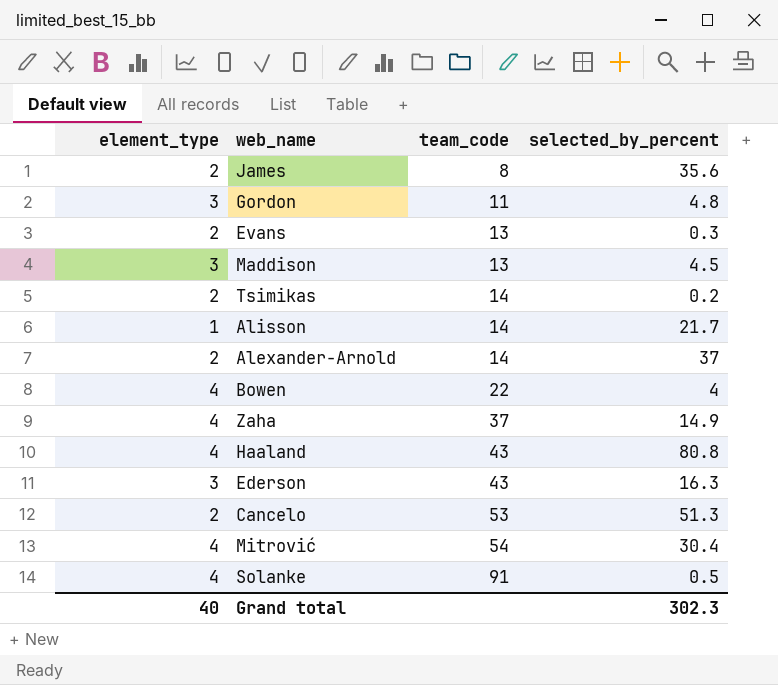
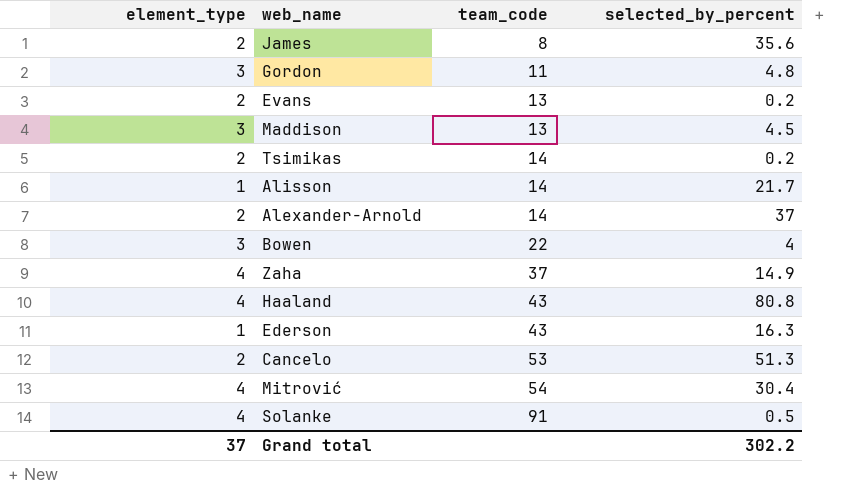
Evans | selected_by_percent: 0.3 -> 0.2
Bowen | element_type: 4 -> 3
Ederson | element_type: 3 -> 1
Grand total | element_type: 40 -> 37
Grand total | selected_by_percent: 302.3 -> 302.2

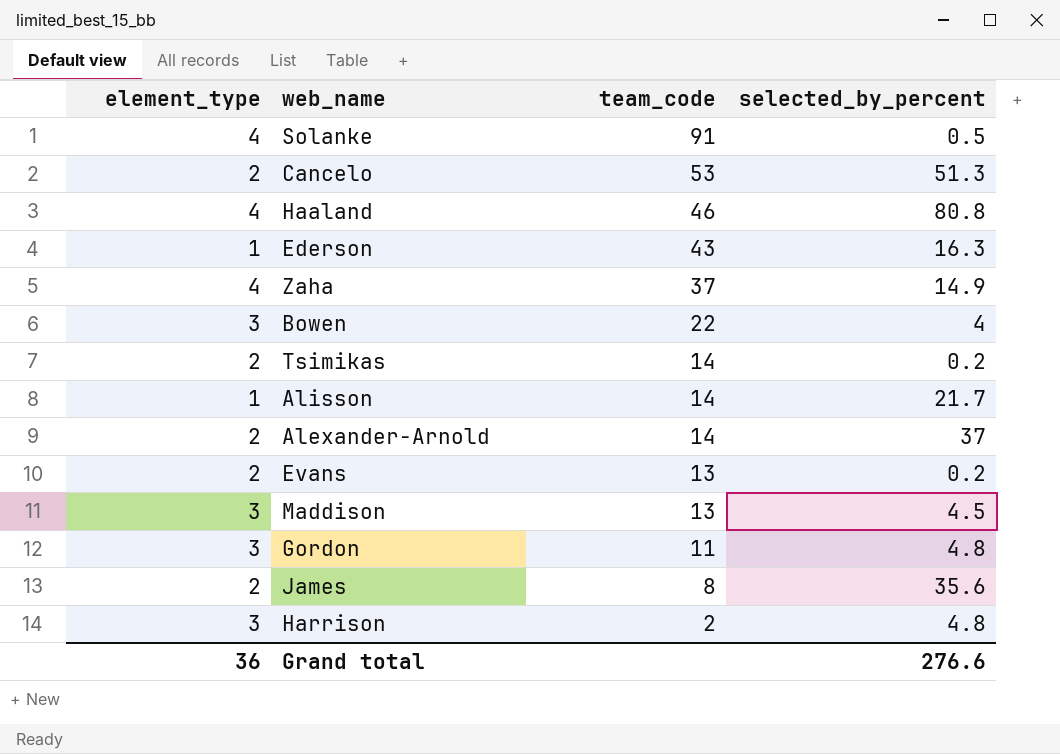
row order: team_code ascending -> team_code descending
row Mitrović: 4 | 54 | 30.4 -> none
Haaland | team_code: 43 -> 46
row Harrison: none -> 3 | 2 | 4.8
Grand total | element_type: 37 -> 36
Grand total | selected_by_percent: 302.2 -> 276.6

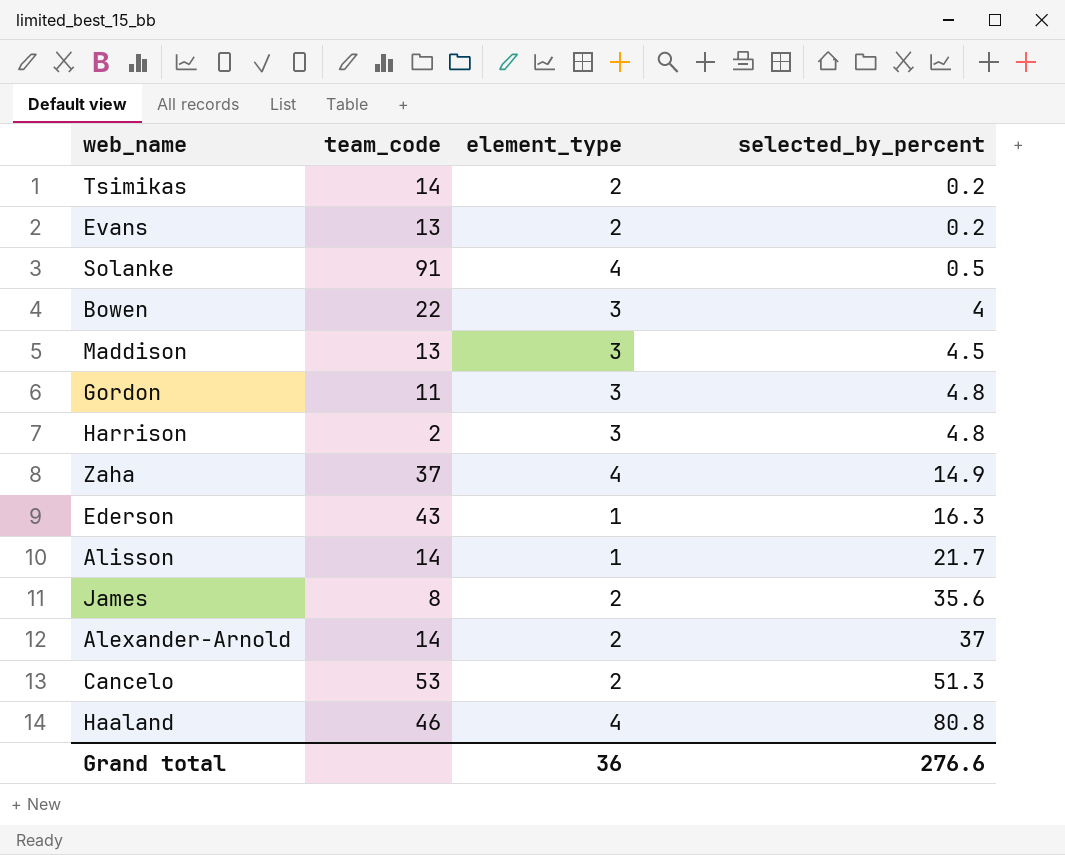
row order: team_code descending -> selected_by_percent ascending
column element_type | position: 1 -> 3

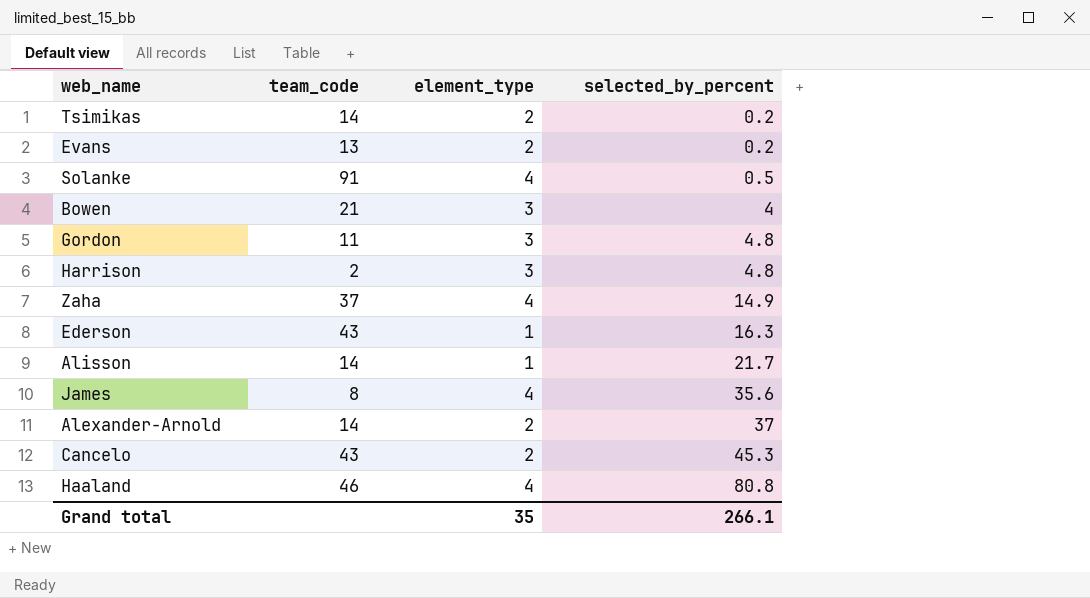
row Maddison: 13 | 3 | 4.5 -> none
Bowen | team_code: 22 -> 21
James | element_type: 2 -> 4
Cancelo | team_code: 53 -> 43
Cancelo | selected_by_percent: 51.3 -> 45.3
Grand total | element_type: 36 -> 35
Grand total | selected_by_percent: 276.6 -> 266.1

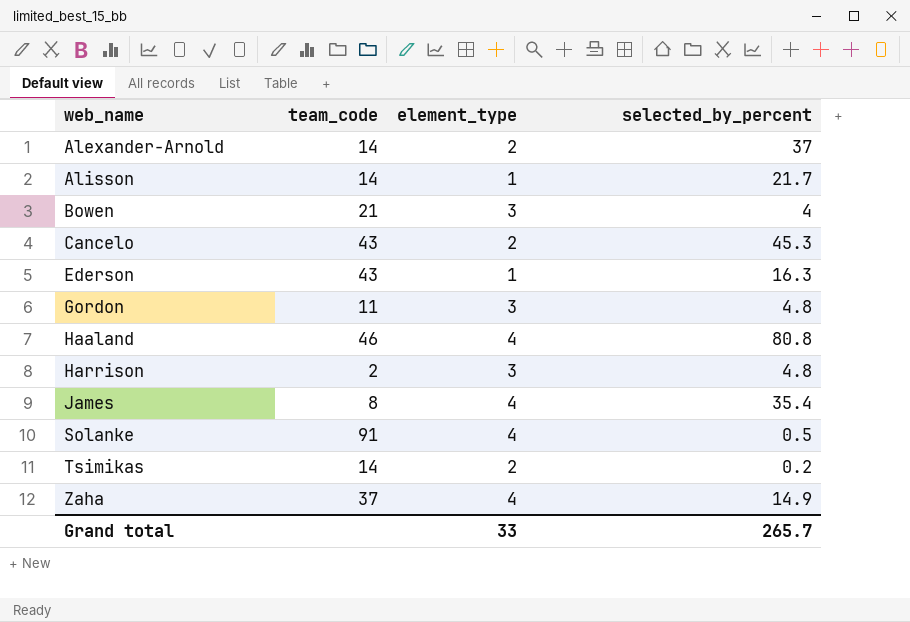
row order: selected_by_percent ascending -> web_name ascending
row Evans: 13 | 2 | 0.2 -> none
James | selected_by_percent: 35.6 -> 35.4
Grand total | element_type: 35 -> 33
Grand total | selected_by_percent: 266.1 -> 265.7

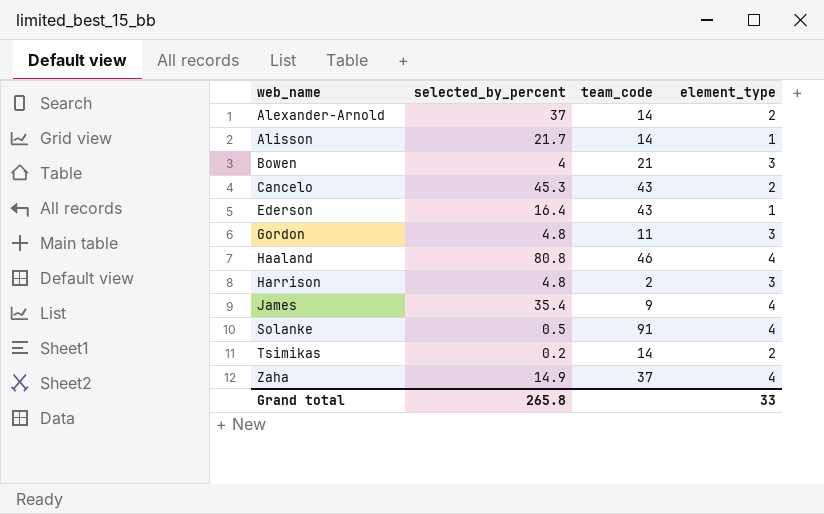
column selected_by_percent | position: 4 -> 2
Ederson | selected_by_percent: 16.3 -> 16.4
James | team_code: 8 -> 9
Grand total | selected_by_percent: 265.7 -> 265.8

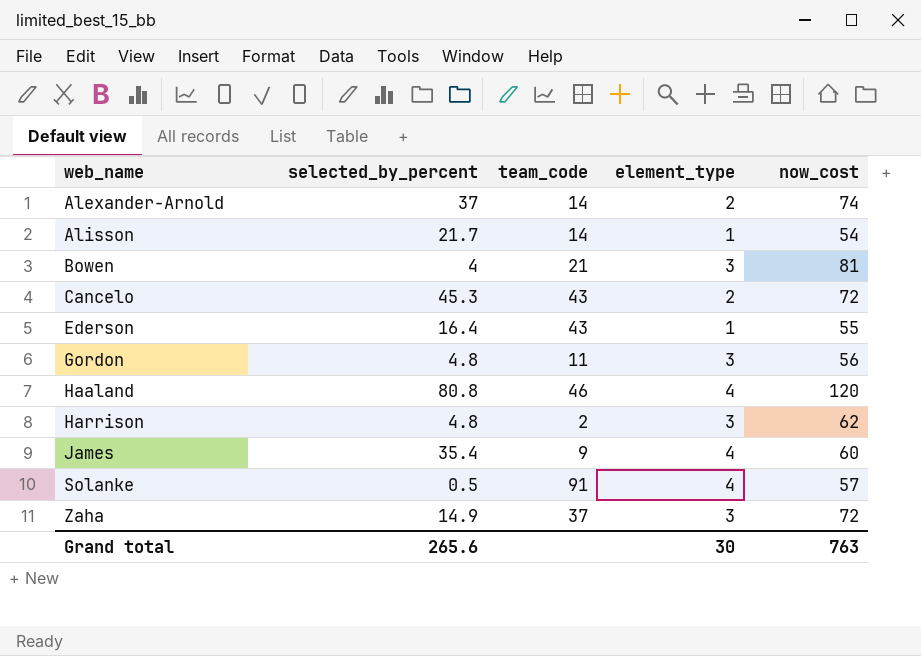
column now_cost | position: none -> 5
row Tsimikas: 0.2 | 14 | 2 -> none
Zaha | element_type: 4 -> 3
Grand total | selected_by_percent: 265.8 -> 265.6
Grand total | element_type: 33 -> 30

